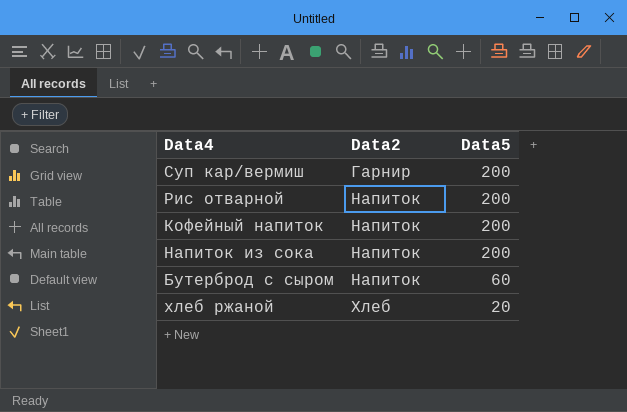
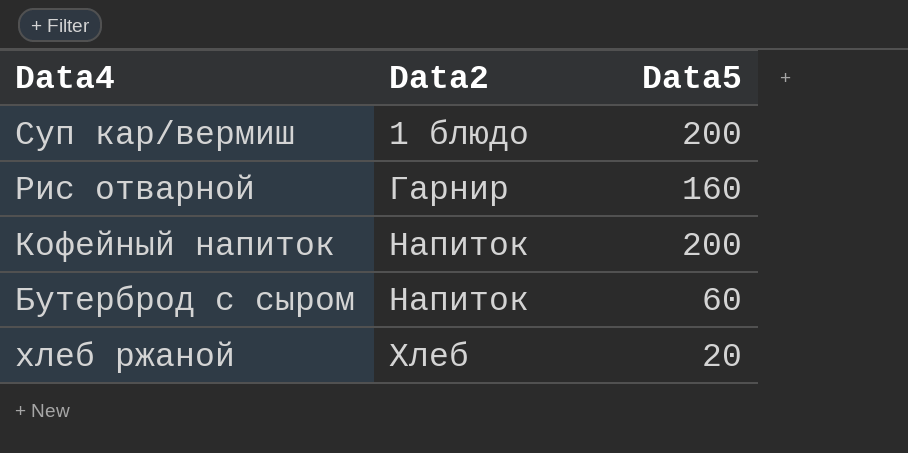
row Напиток из сока: Напиток | 200 -> none
Суп кар/вермиш | Data2: Гарнир -> 1 блюдо
Рис отварной | Data2: Напиток -> Гарнир
Рис отварной | Data5: 200 -> 160

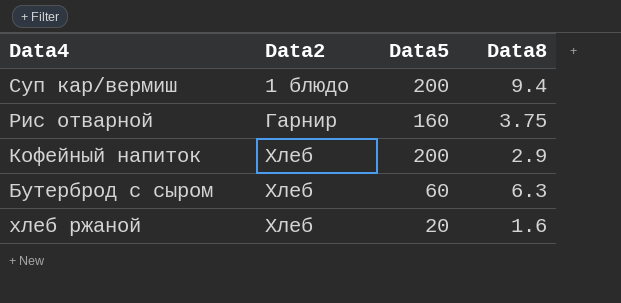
column Data8 | position: none -> 4
Кофейный напиток | Data2: Напиток -> Хлеб
Бутерброд с сыром | Data2: Напиток -> Хлеб

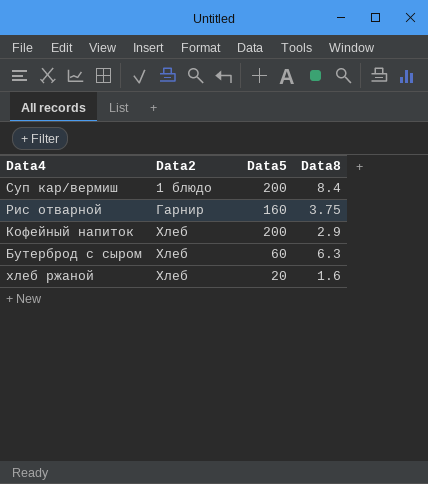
Суп кар/вермиш | Data8: 9.4 -> 8.4

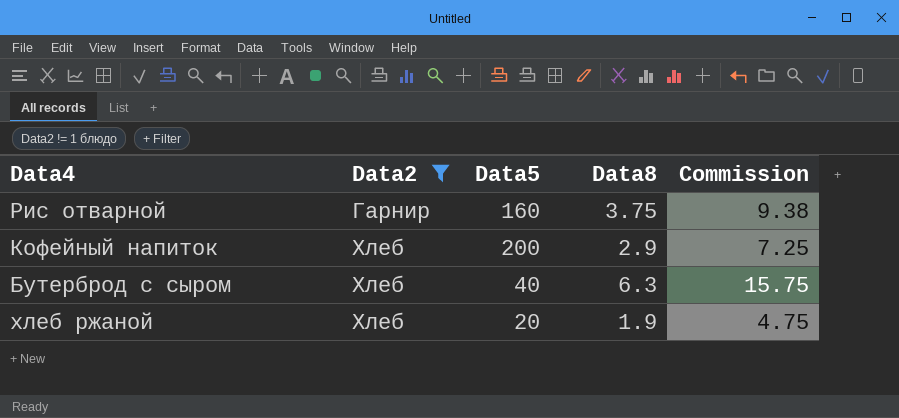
filter: none -> Data2 != 1 блюдо
column Commission | formula: none -> [Data8] * 2.5
Бутерброд с сыром | Data5: 60 -> 40
хлеб ржаной | Data8: 1.6 -> 1.9

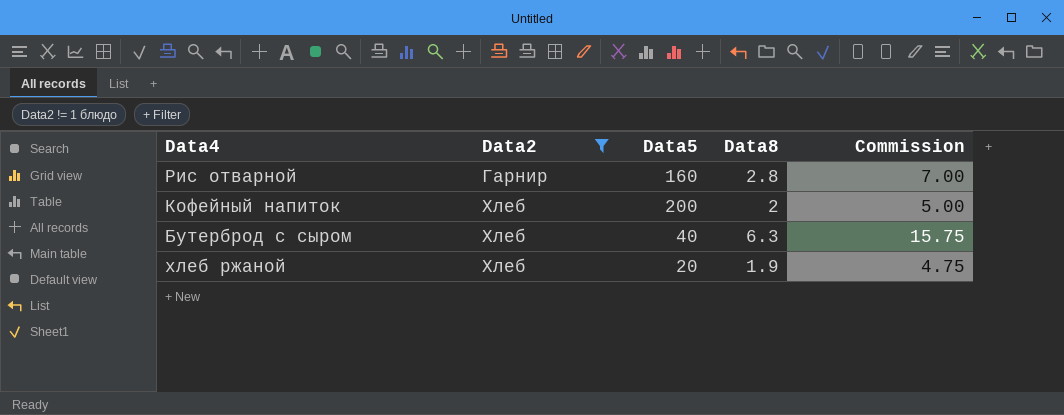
Рис отварной | Data8: 3.75 -> 2.8
Рис отварной | Commission: 9.38 -> 7.00
Кофейный напиток | Data8: 2.9 -> 2
Кофейный напиток | Commission: 7.25 -> 5.00

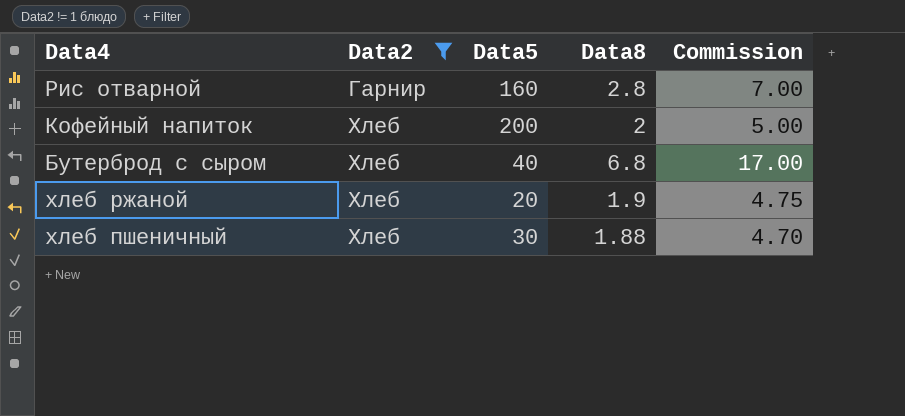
Бутерброд с сыром | Data8: 6.3 -> 6.8
Бутерброд с сыром | Commission: 15.75 -> 17.00
row хлеб пшеничный: none -> Хлеб | 30 | 1.88 | 4.70

